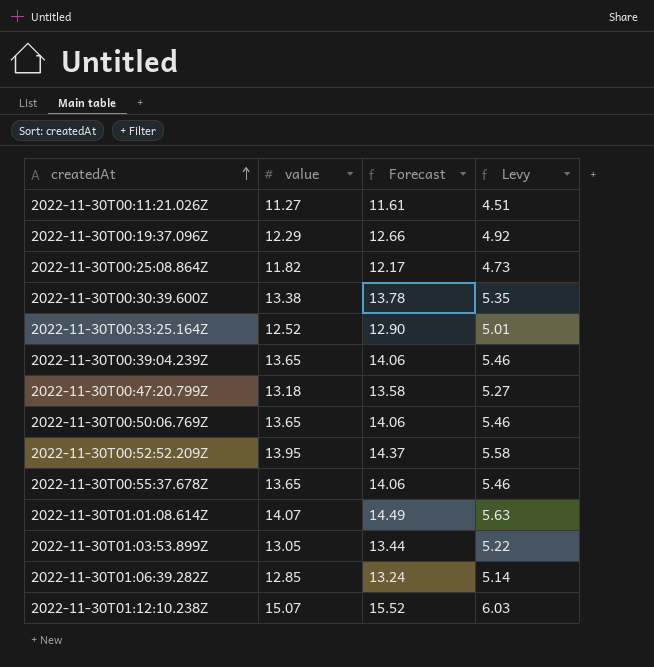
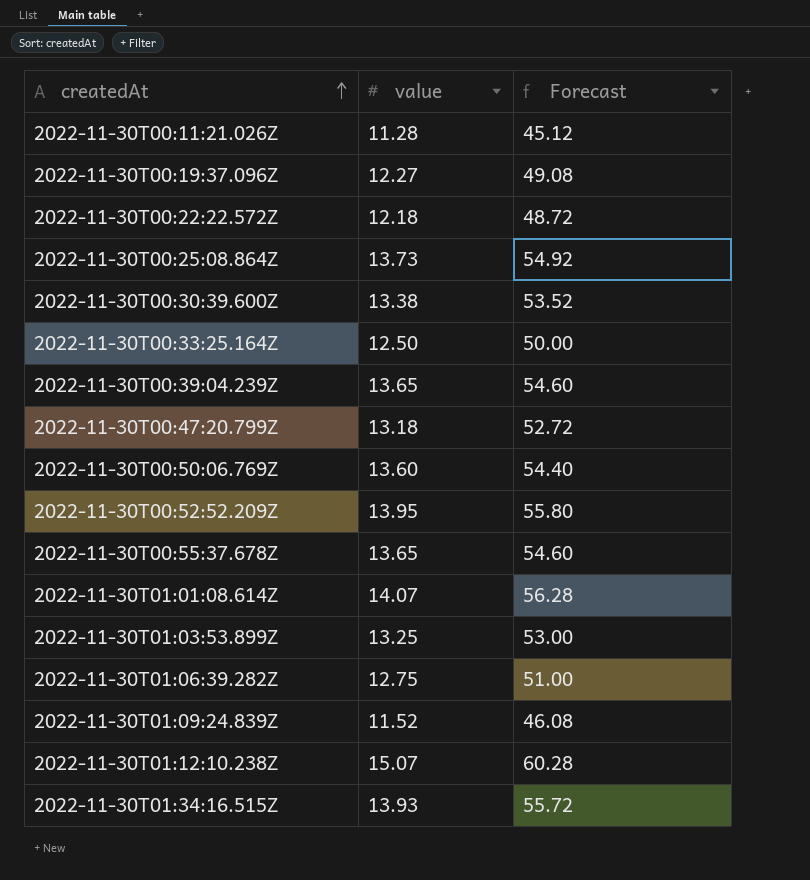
column Levy | formula: [value] * 0.4 -> none
column Forecast | formula: [value] * 1.03 -> [value] * 4
2022-11-30T00:11:21.026Z | value: 11.27 -> 11.28
2022-11-30T00:19:37.096Z | value: 12.29 -> 12.27
row 2022-11-30T00:22:22.572Z: none -> 12.18 | 48.72
2022-11-30T00:25:08.864Z | value: 11.82 -> 13.73
2022-11-30T00:33:25.164Z | value: 12.52 -> 12.50
2022-11-30T00:50:06.769Z | value: 13.65 -> 13.60
2022-11-30T01:03:53.899Z | value: 13.05 -> 13.25
2022-11-30T01:06:39.282Z | value: 12.85 -> 12.75
row 2022-11-30T01:09:24.839Z: none -> 11.52 | 46.08
row 2022-11-30T01:34:16.515Z: none -> 13.93 | 55.72

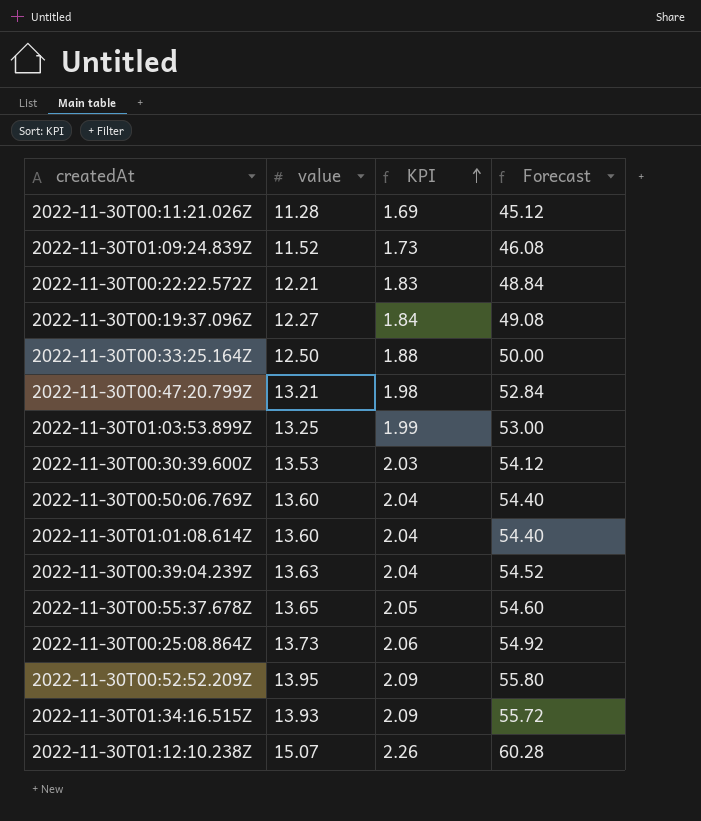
row order: createdAt ascending -> KPI ascending
column KPI | formula: none -> [value] * 0.15
row 2022-11-30T01:06:39.282Z: 12.75 | 51.00 -> none
2022-11-30T00:22:22.572Z | value: 12.18 -> 12.21
2022-11-30T00:22:22.572Z | Forecast: 48.72 -> 48.84
2022-11-30T00:47:20.799Z | value: 13.18 -> 13.21
2022-11-30T00:47:20.799Z | Forecast: 52.72 -> 52.84
2022-11-30T00:30:39.600Z | value: 13.38 -> 13.53
2022-11-30T00:30:39.600Z | Forecast: 53.52 -> 54.12
2022-11-30T01:01:08.614Z | value: 14.07 -> 13.60
2022-11-30T01:01:08.614Z | Forecast: 56.28 -> 54.40
2022-11-30T00:39:04.239Z | value: 13.65 -> 13.63
2022-11-30T00:39:04.239Z | Forecast: 54.60 -> 54.52

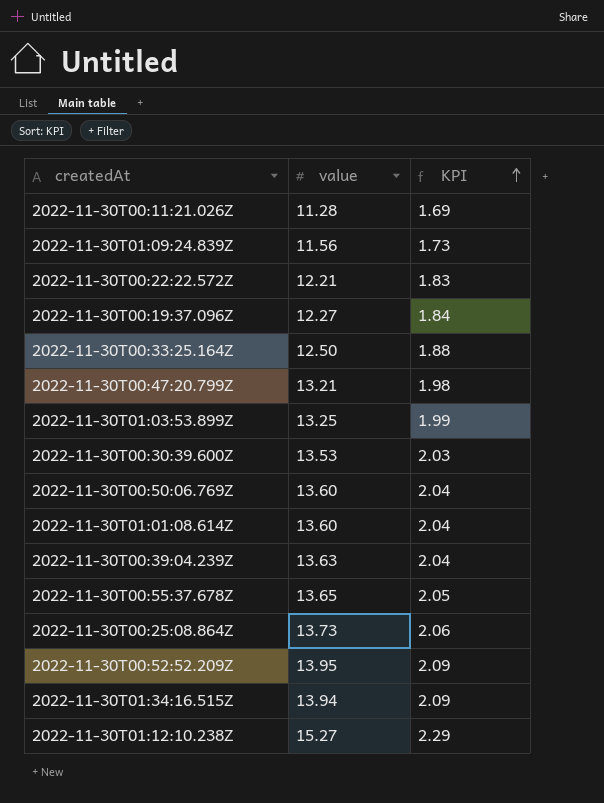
column Forecast | formula: [value] * 4 -> none
2022-11-30T01:09:24.839Z | value: 11.52 -> 11.56
2022-11-30T01:34:16.515Z | value: 13.93 -> 13.94
2022-11-30T01:12:10.238Z | value: 15.07 -> 15.27
2022-11-30T01:12:10.238Z | KPI: 2.26 -> 2.29

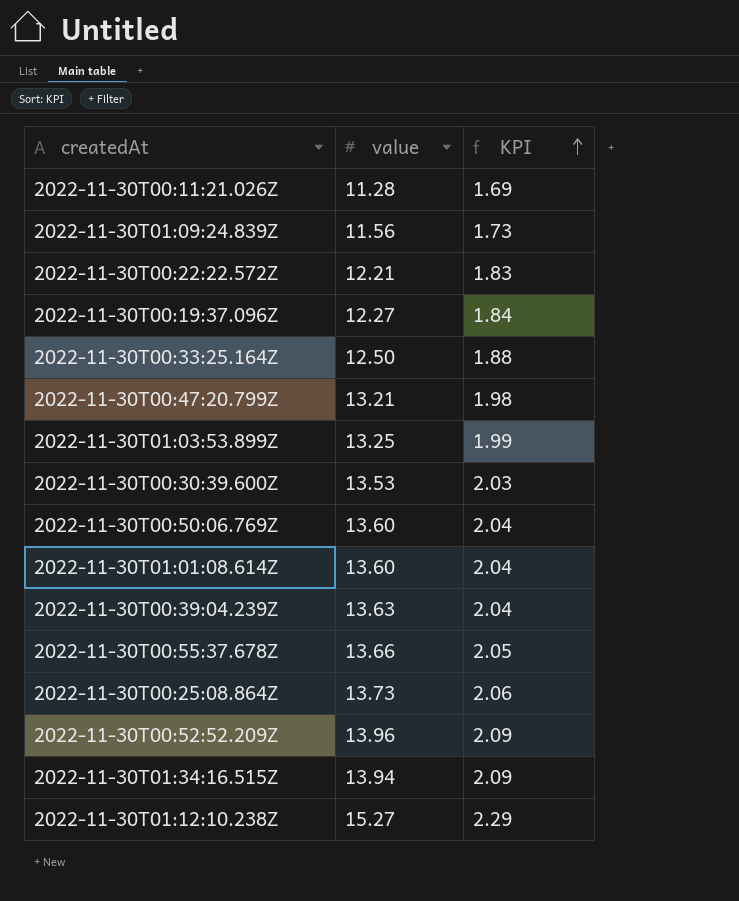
2022-11-30T00:55:37.678Z | value: 13.65 -> 13.66
2022-11-30T00:52:52.209Z | value: 13.95 -> 13.96

